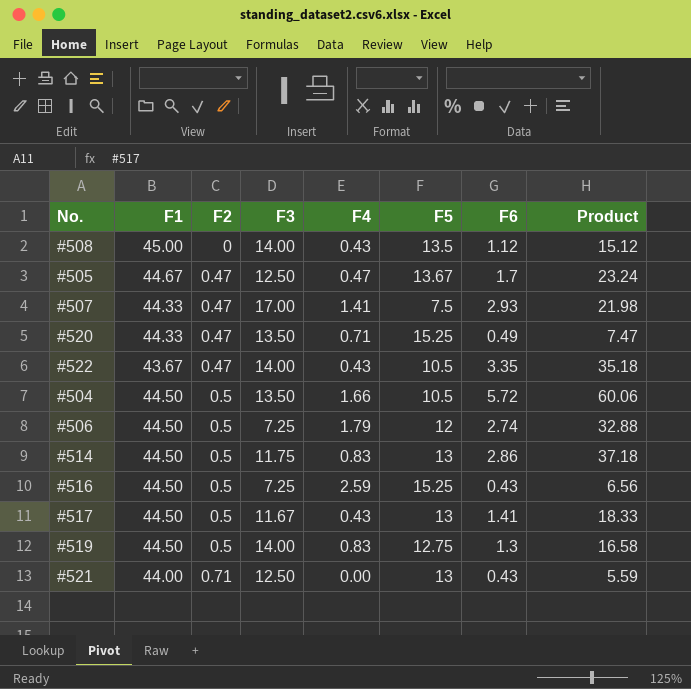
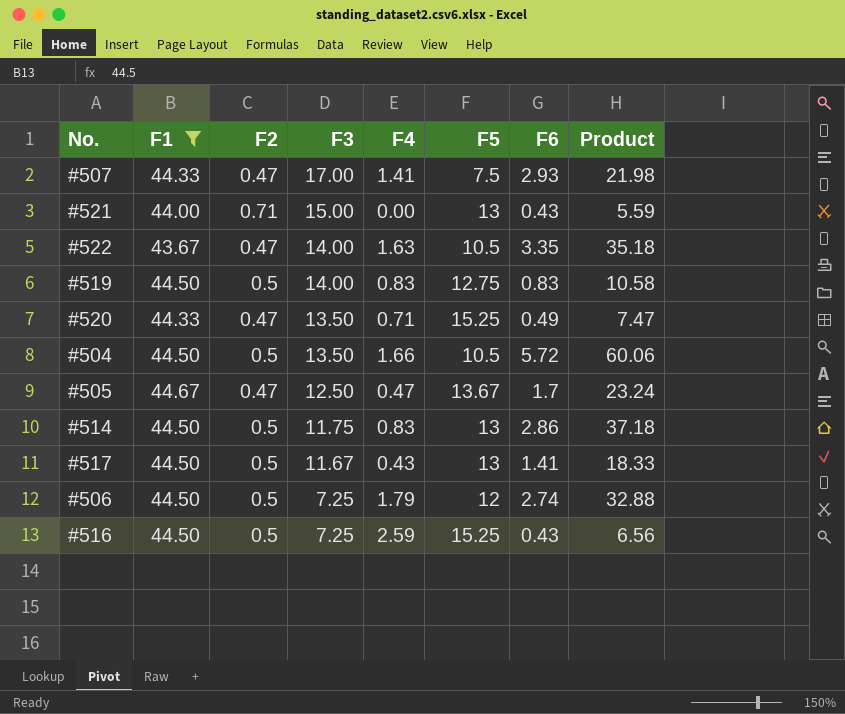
filter: none -> F1 != 45.00
row order: F2 ascending -> F3 descending
#521 | F3: 12.50 -> 15.00
#522 | F4: 0.43 -> 1.63
#519 | F6: 1.3 -> 0.83
#519 | Product: 16.58 -> 10.58

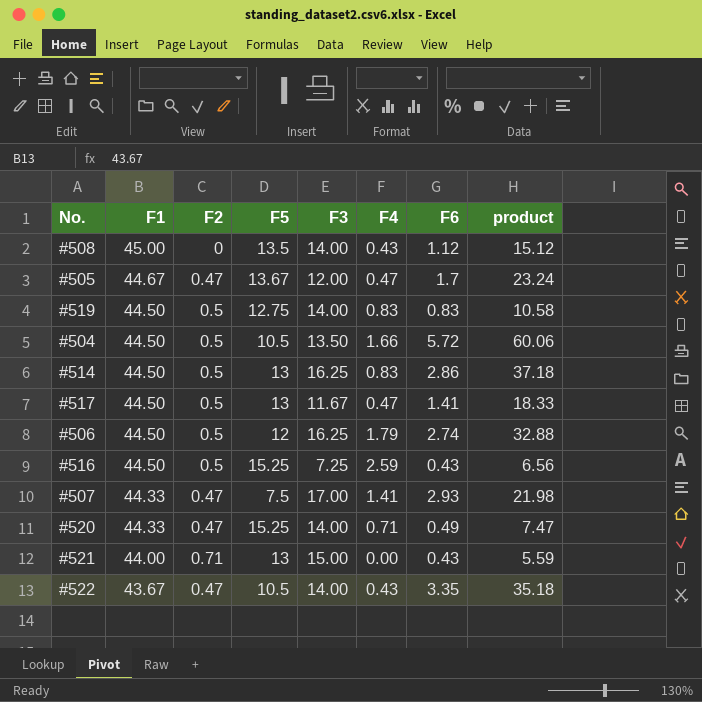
filter: F1 != 45.00 -> none
row order: F3 descending -> F1 descending
column F5 | position: 6 -> 4
column name: Product -> product
#505 | F3: 12.50 -> 12.00
#514 | F3: 11.75 -> 16.25
#517 | F4: 0.43 -> 0.47
#506 | F3: 7.25 -> 16.25
#520 | F3: 13.50 -> 14.00
#522 | F4: 1.63 -> 0.43

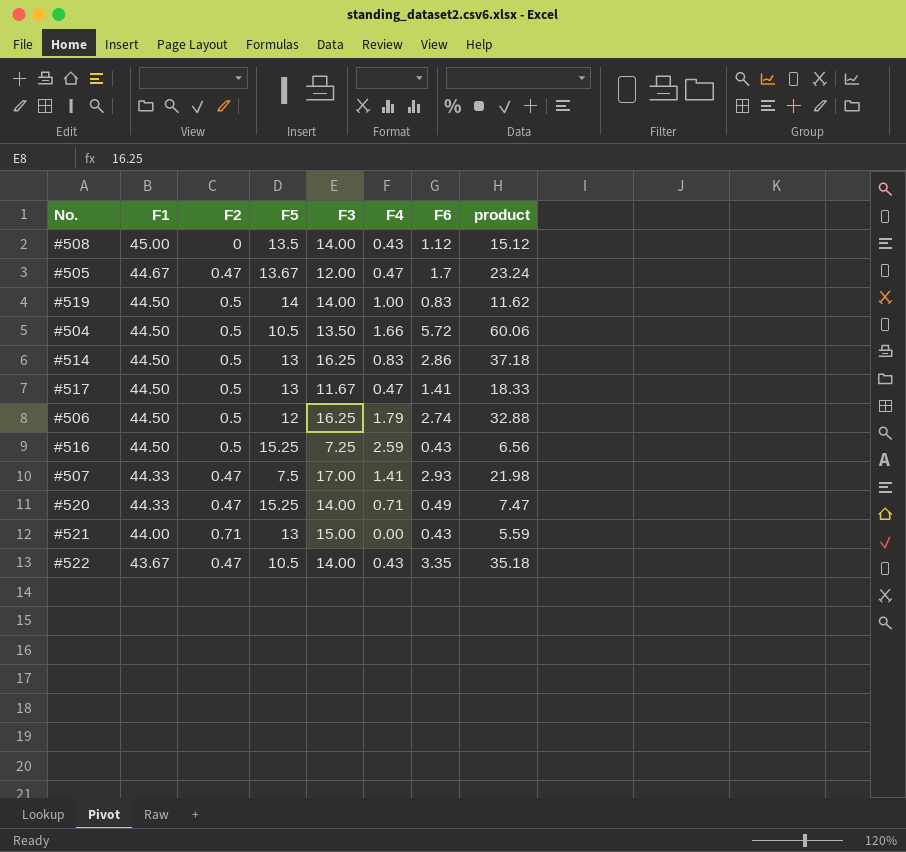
#519 | F5: 12.75 -> 14
#519 | F4: 0.83 -> 1.00
#519 | product: 10.58 -> 11.62

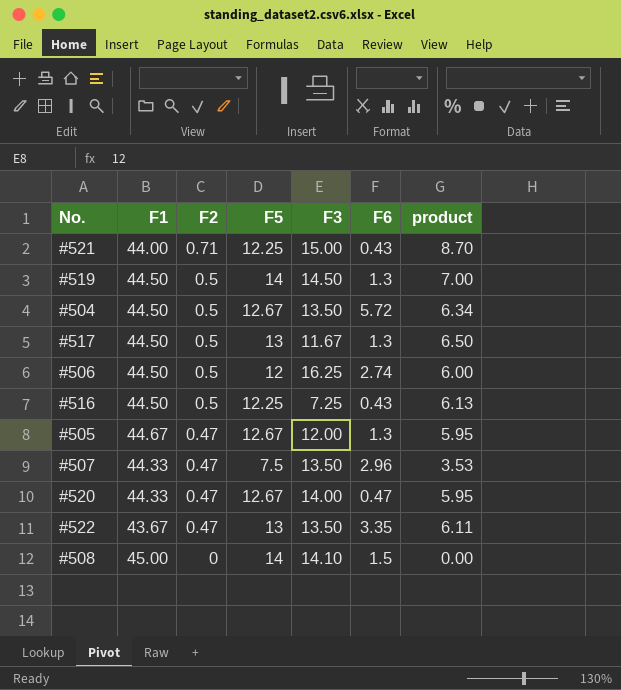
row order: F1 descending -> F2 descending
column F4 | position: 6 -> none
column product | formula: [F5] * [F6] -> [F2] * [F5]
row #514: 44.50 | 0.5 | 13 | 16.25 | 0.83 | 2.86 | 37.18 -> none
#521 | F5: 13 -> 12.25
#519 | F3: 14.00 -> 14.50
#519 | F6: 0.83 -> 1.3
#504 | F5: 10.5 -> 12.67
#517 | F6: 1.41 -> 1.3
#516 | F5: 15.25 -> 12.25
#505 | F5: 13.67 -> 12.67
#505 | F6: 1.7 -> 1.3
#507 | F3: 17.00 -> 13.50
#507 | F6: 2.93 -> 2.96
#520 | F5: 15.25 -> 12.67
#520 | F6: 0.49 -> 0.47
#522 | F5: 10.5 -> 13
#522 | F3: 14.00 -> 13.50
#508 | F5: 13.5 -> 14
#508 | F3: 14.00 -> 14.10
#508 | F6: 1.12 -> 1.5

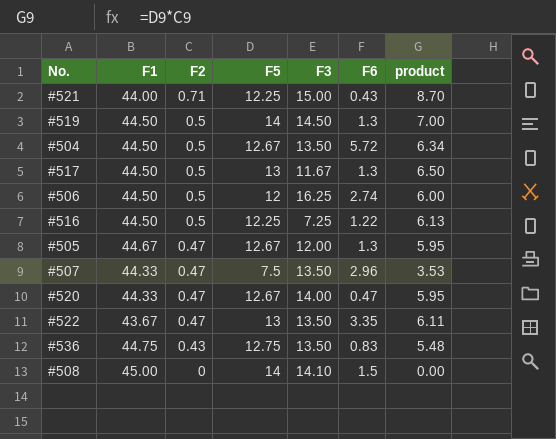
#516 | F6: 0.43 -> 1.22
row #536: none -> 44.75 | 0.43 | 12.75 | 13.50 | 0.83 | 5.48

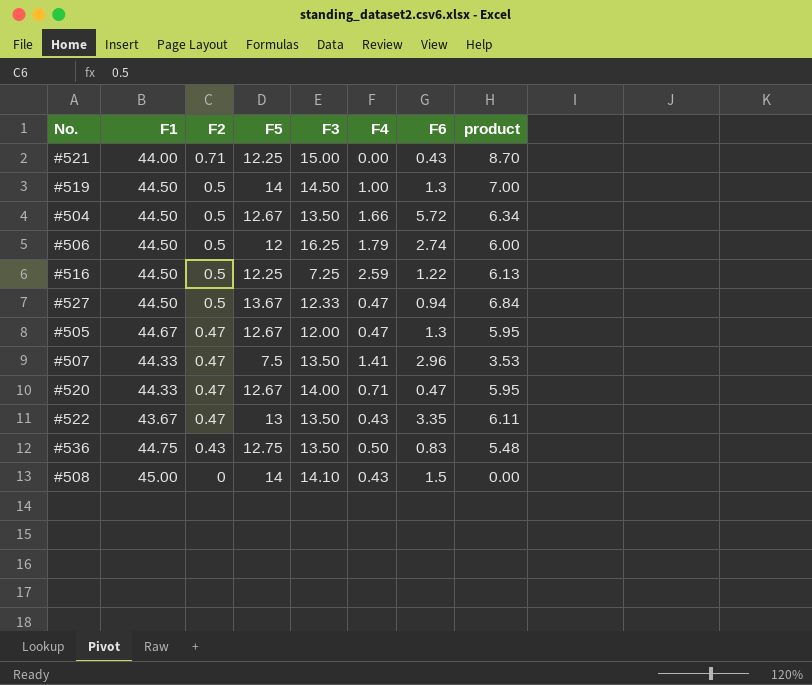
column F4 | position: none -> 6
row #517: 44.50 | 0.5 | 13 | 11.67 | 1.3 | 6.50 -> none
row #527: none -> 44.50 | 0.5 | 13.67 | 12.33 | 0.47 | 0.94 | 6.84

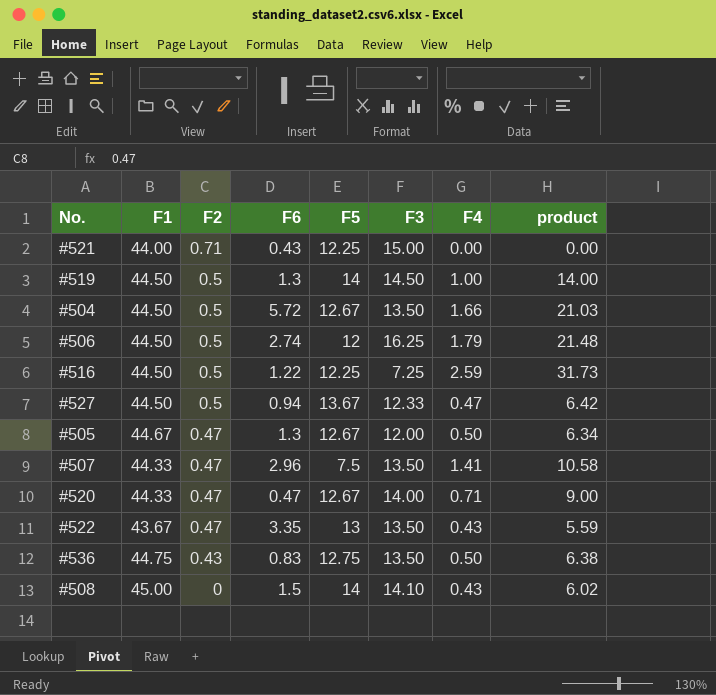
column F6 | position: 7 -> 4
column product | formula: [F2] * [F5] -> [F5] * [F4]
#505 | F4: 0.47 -> 0.50

